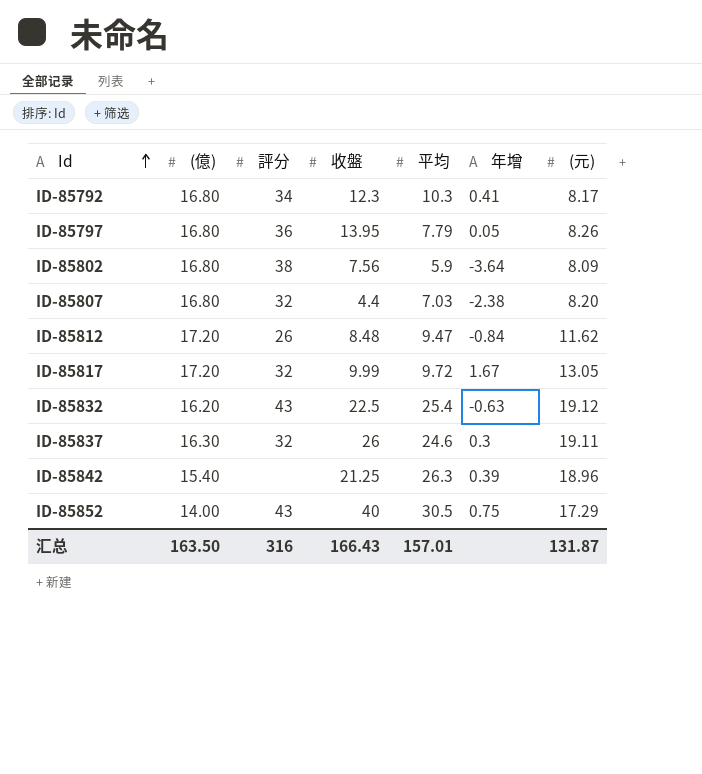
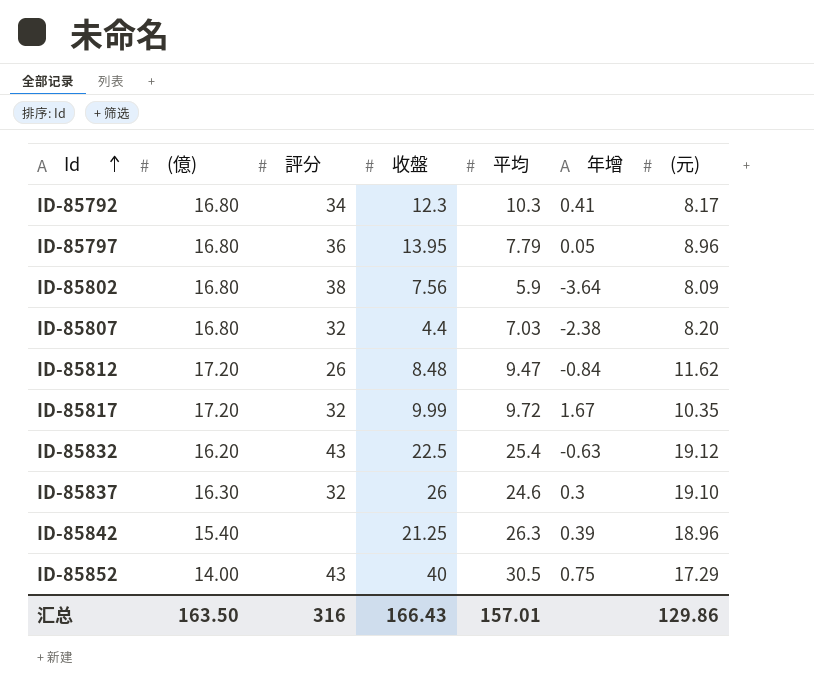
ID-85797 | (元): 8.26 -> 8.96
ID-85817 | (元): 13.05 -> 10.35
ID-85837 | (元): 19.11 -> 19.10
汇总 | (元): 131.87 -> 129.86

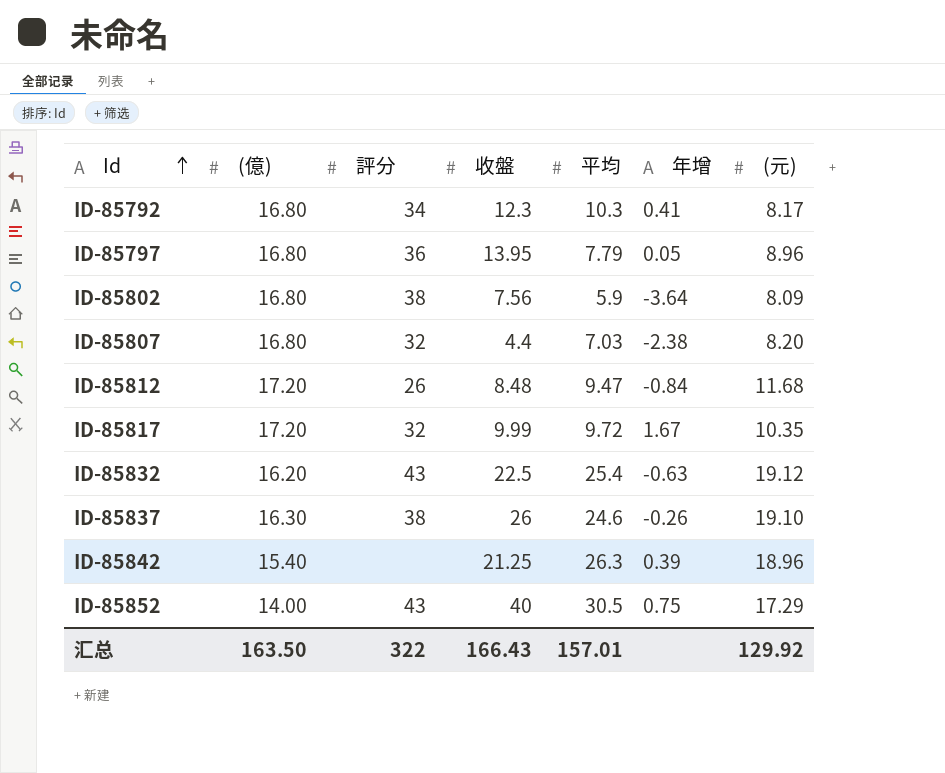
ID-85812 | (元): 11.62 -> 11.68
ID-85837 | 評分: 32 -> 38
ID-85837 | 年增: 0.3 -> -0.26
汇总 | 評分: 316 -> 322
汇总 | (元): 129.86 -> 129.92

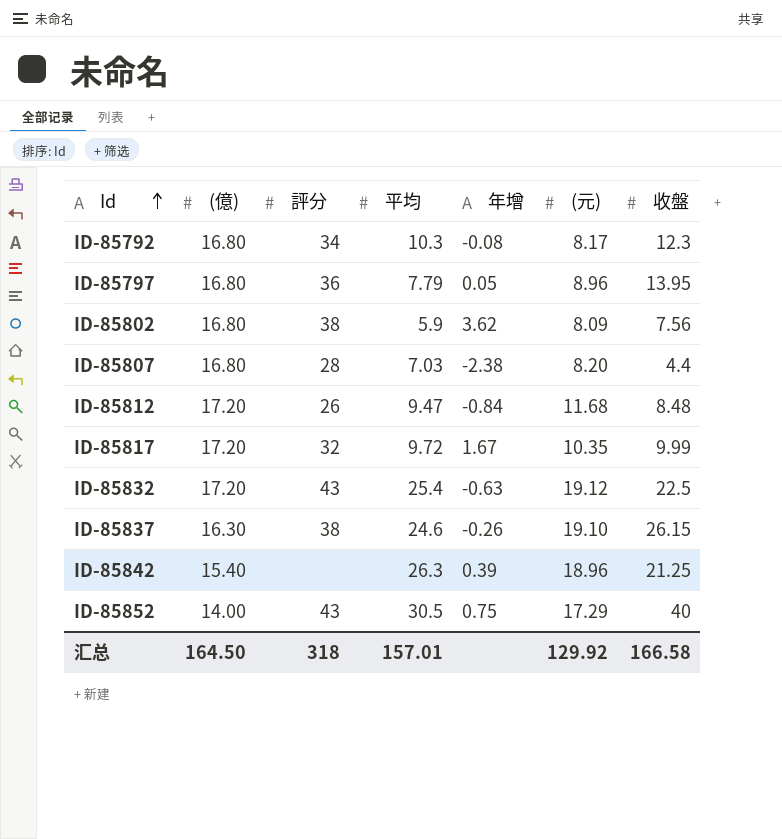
column 收盤 | position: 4 -> 7
ID-85792 | 年增: 0.41 -> -0.08
ID-85802 | 年增: -3.64 -> 3.62
ID-85807 | 評分: 32 -> 28
ID-85832 | (億): 16.20 -> 17.20
ID-85837 | 收盤: 26 -> 26.15
汇总 | (億): 163.50 -> 164.50
汇总 | 評分: 322 -> 318
汇总 | 收盤: 166.43 -> 166.58

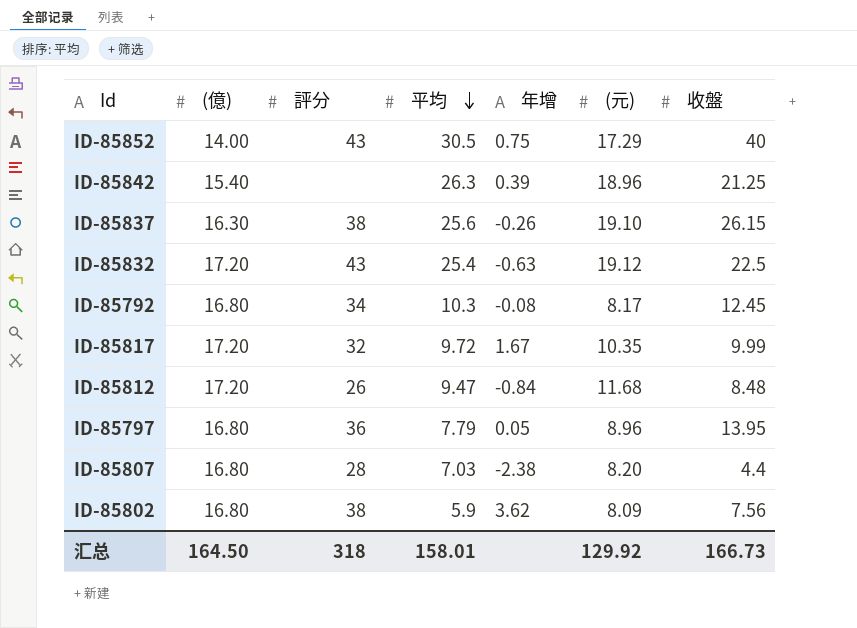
row order: Id ascending -> 平均 descending
ID-85837 | 平均: 24.6 -> 25.6
ID-85792 | 收盤: 12.3 -> 12.45
汇总 | 平均: 157.01 -> 158.01
汇总 | 收盤: 166.58 -> 166.73

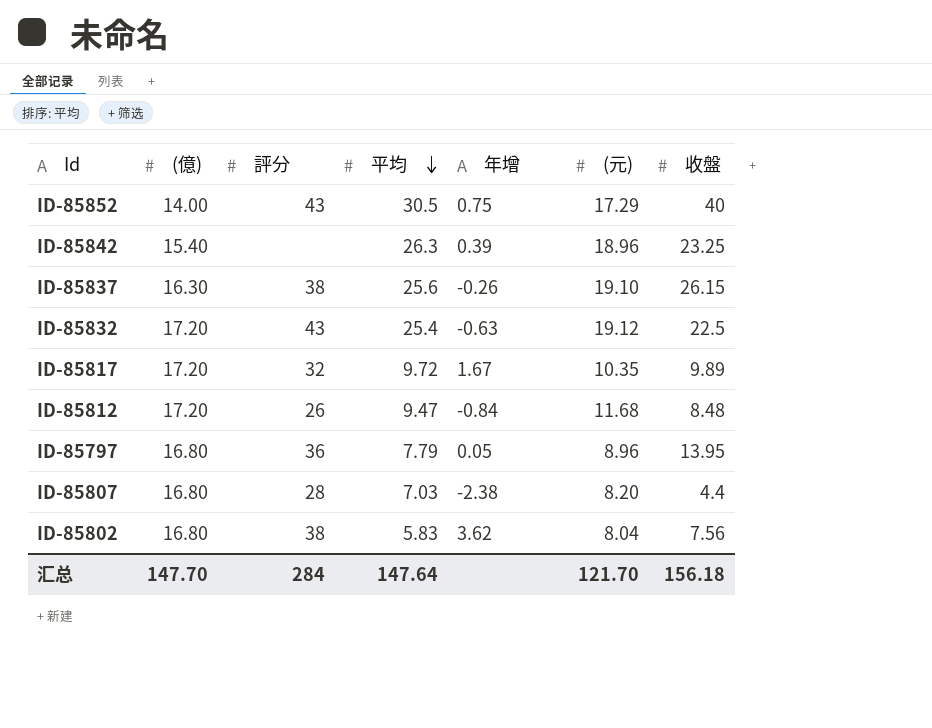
row ID-85792: 16.80 | 34 | 10.3 | -0.08 | 8.17 | 12.45 -> none
ID-85842 | 收盤: 21.25 -> 23.25
ID-85817 | 收盤: 9.99 -> 9.89
ID-85802 | 平均: 5.9 -> 5.83
ID-85802 | (元): 8.09 -> 8.04
汇总 | (億): 164.50 -> 147.70
汇总 | 評分: 318 -> 284
汇总 | 平均: 158.01 -> 147.64
汇总 | (元): 129.92 -> 121.70
汇总 | 收盤: 166.73 -> 156.18

